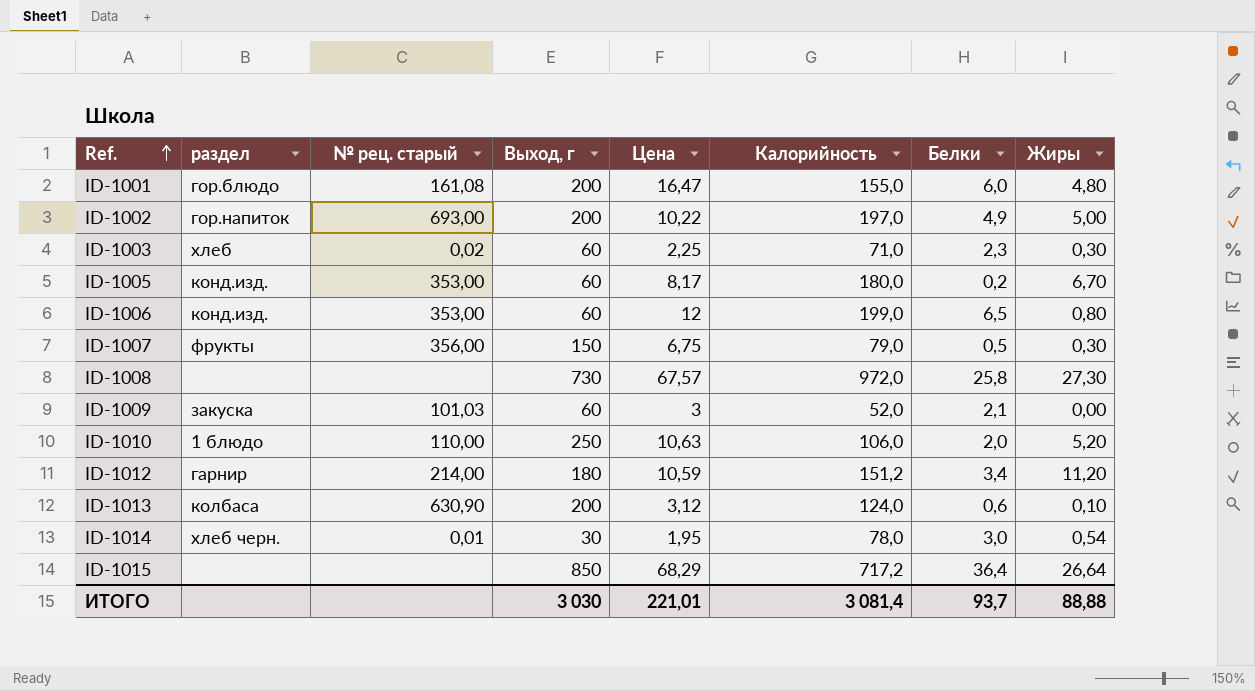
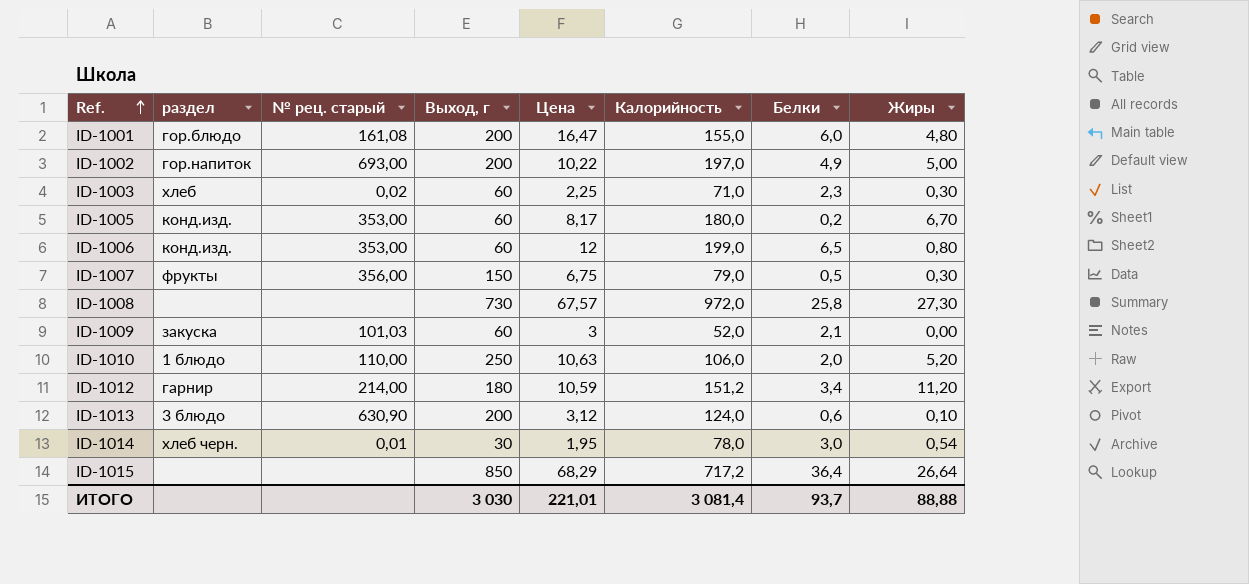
ID-1013 | раздел: колбаса -> 3 блюдо

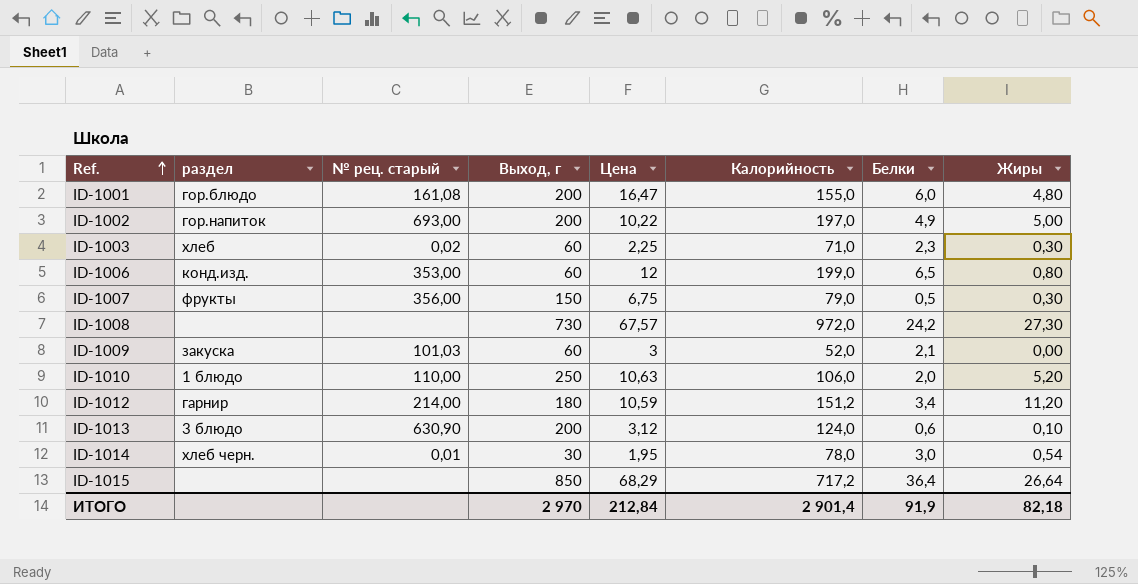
row ID-1005: конд.изд. | 353,00 | 60 | 8,17 | 180,0 | 0,2 | 6,70 -> none
ID-1008 | Белки: 25,8 -> 24,2
ИТОГО | Выход, г: 3 030 -> 2 970
ИТОГО | Цена: 221,01 -> 212,84
ИТОГО | Калорийность: 3 081,4 -> 2 901,4
ИТОГО | Белки: 93,7 -> 91,9
ИТОГО | Жиры: 88,88 -> 82,18

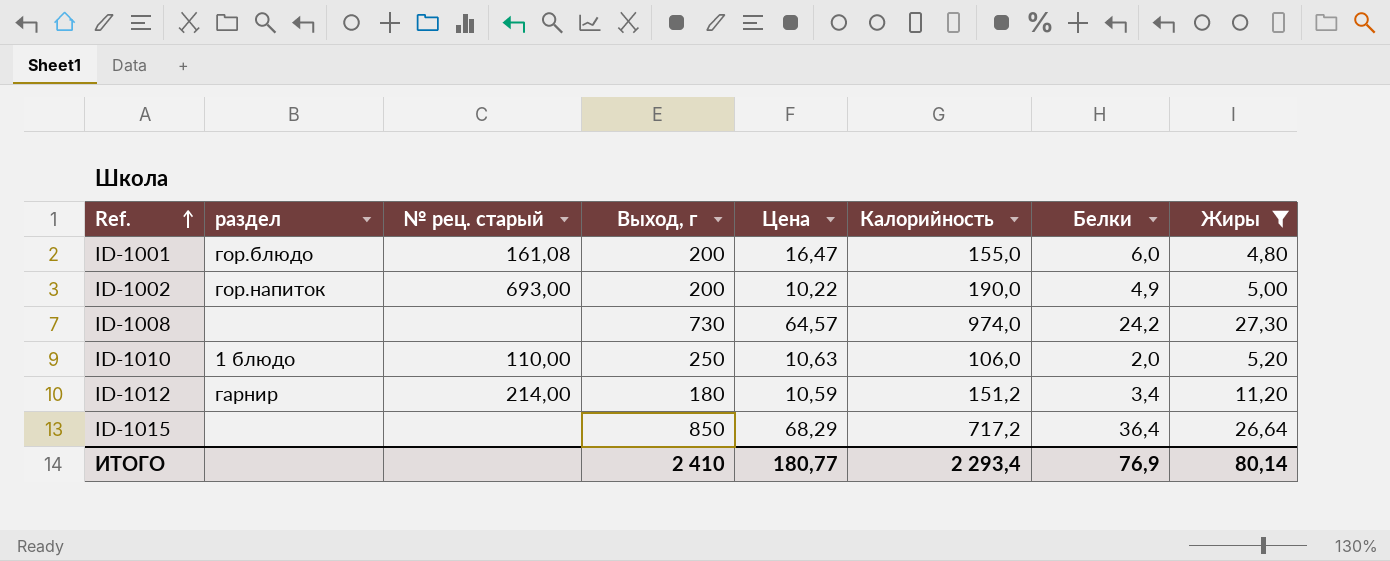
filter: none -> Жиры >= 4,80
ID-1002 | Калорийность: 197,0 -> 190,0
ID-1008 | Цена: 67,57 -> 64,57
ID-1008 | Калорийность: 972,0 -> 974,0
ИТОГО | Выход, г: 2 970 -> 2 410
ИТОГО | Цена: 212,84 -> 180,77
ИТОГО | Калорийность: 2 901,4 -> 2 293,4
ИТОГО | Белки: 91,9 -> 76,9
ИТОГО | Жиры: 82,18 -> 80,14

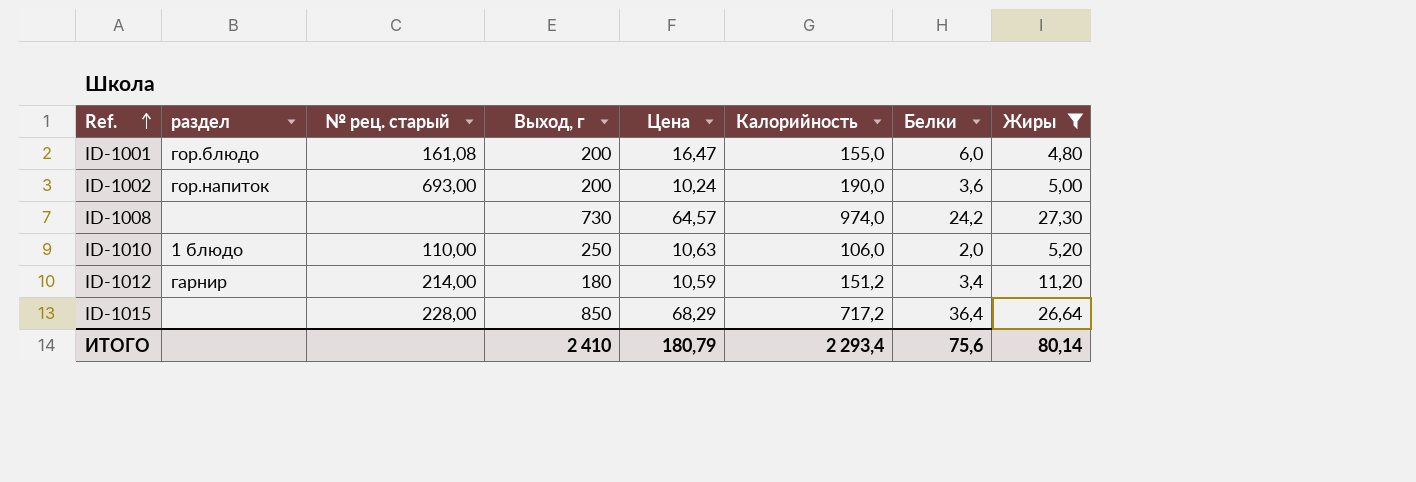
ID-1002 | Цена: 10,22 -> 10,24
ID-1002 | Белки: 4,9 -> 3,6
ID-1015 | № рец. старый: none -> 228,00
ИТОГО | Цена: 180,77 -> 180,79
ИТОГО | Белки: 76,9 -> 75,6

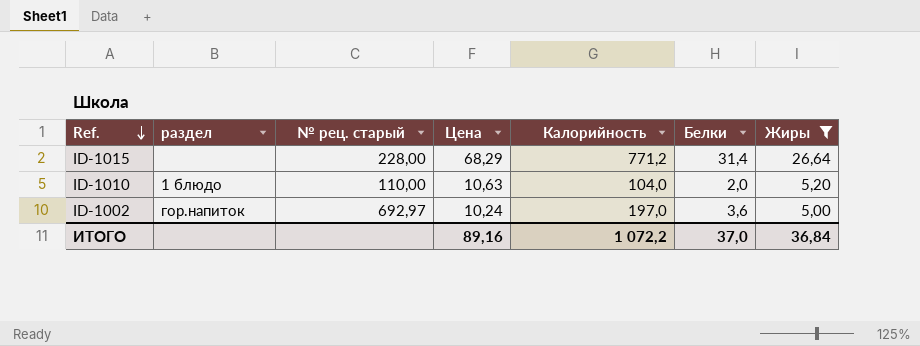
row order: Ref. ascending -> Ref. descending
column Выход, г | position: 4 -> none
row ID-1001: гор.блюдо | 161,08 | 200 | 16,47 | 155,0 | 6,0 | 4,80 -> none
row ID-1008: none | none | 730 | 64,57 | 974,0 | 24,2 | 27,30 -> none
row ID-1012: гарнир | 214,00 | 180 | 10,59 | 151,2 | 3,4 | 11,20 -> none
ID-1015 | Калорийность: 717,2 -> 771,2
ID-1015 | Белки: 36,4 -> 31,4
ID-1010 | Калорийность: 106,0 -> 104,0
ID-1002 | № рец. старый: 693,00 -> 692,97
ID-1002 | Калорийность: 190,0 -> 197,0
ИТОГО | Цена: 180,79 -> 89,16
ИТОГО | Калорийность: 2 293,4 -> 1 072,2
ИТОГО | Белки: 75,6 -> 37,0
ИТОГО | Жиры: 80,14 -> 36,84

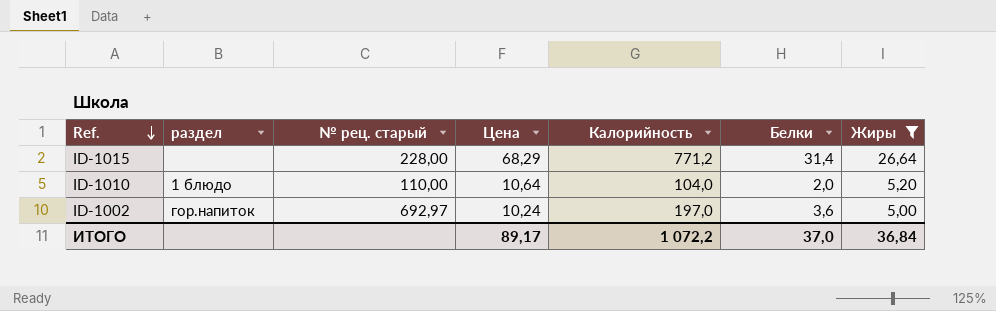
ID-1010 | Цена: 10,63 -> 10,64
ИТОГО | Цена: 89,16 -> 89,17

